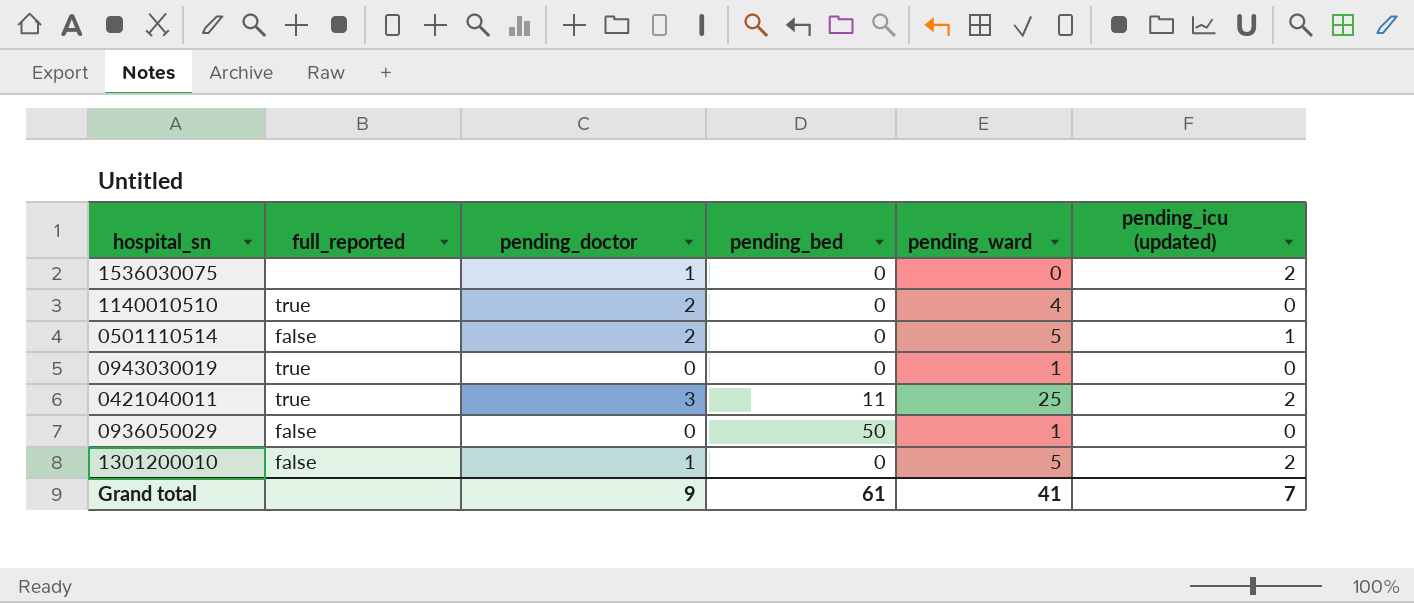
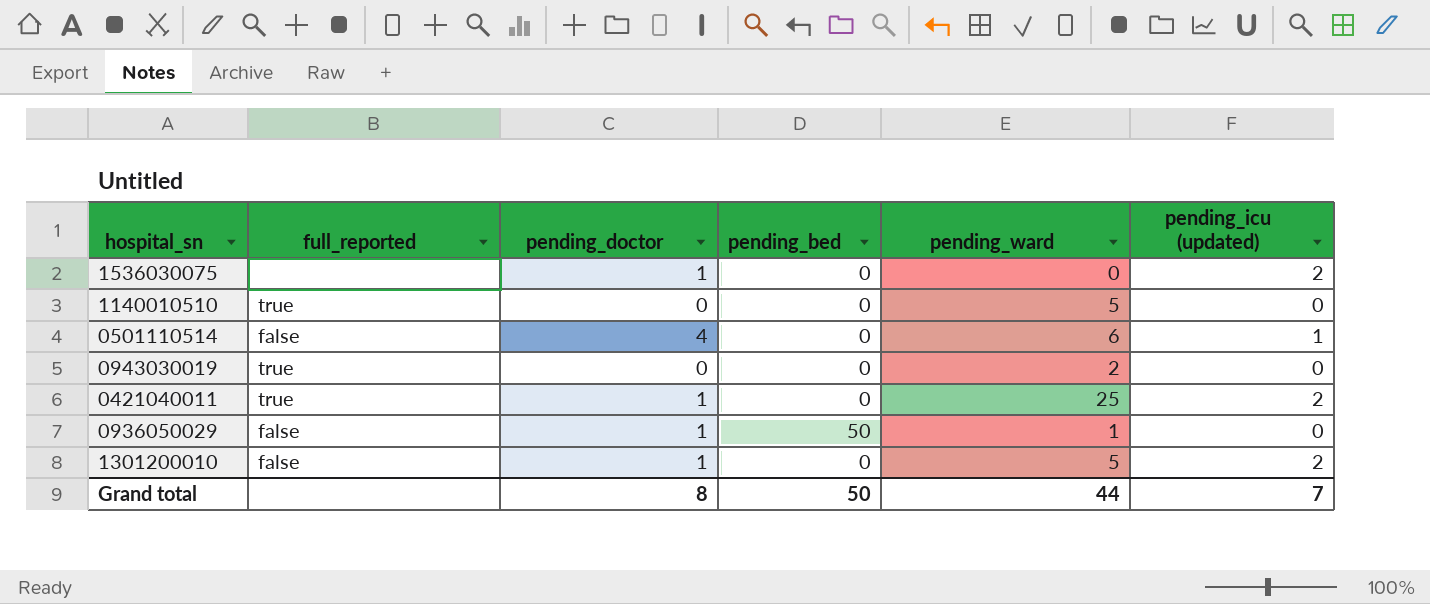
1140010510 | pending_doctor: 2 -> 0
1140010510 | pending_ward: 4 -> 5
0501110514 | pending_doctor: 2 -> 4
0501110514 | pending_ward: 5 -> 6
0943030019 | pending_ward: 1 -> 2
0421040011 | pending_doctor: 3 -> 1
0421040011 | pending_bed: 11 -> 0
0936050029 | pending_doctor: 0 -> 1
Grand total | pending_doctor: 9 -> 8
Grand total | pending_bed: 61 -> 50
Grand total | pending_ward: 41 -> 44

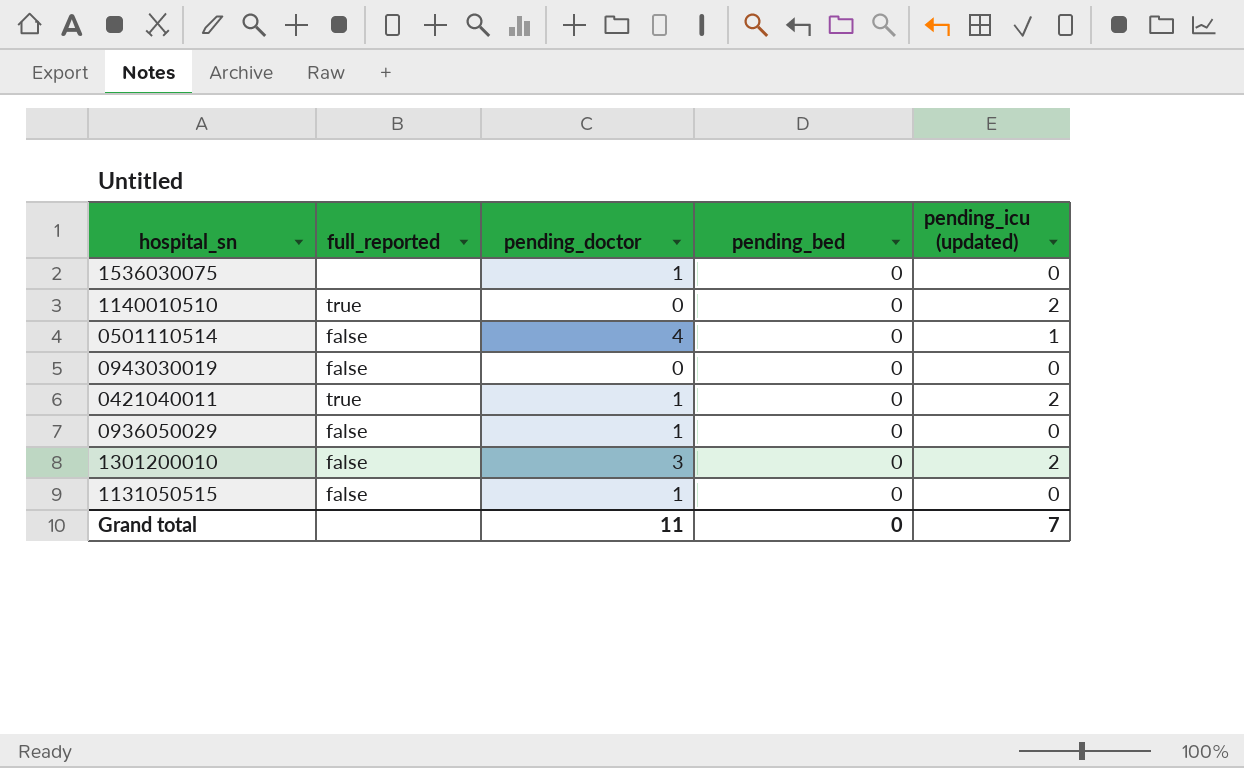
column pending_ward | position: 5 -> none
1536030075 | pending_icu (updated): 2 -> 0
1140010510 | pending_icu (updated): 0 -> 2
0943030019 | full_reported: true -> false
0936050029 | pending_bed: 50 -> 0
1301200010 | pending_doctor: 1 -> 3
row 1131050515: none -> false | 1 | 0 | 0
Grand total | pending_doctor: 8 -> 11
Grand total | pending_bed: 50 -> 0

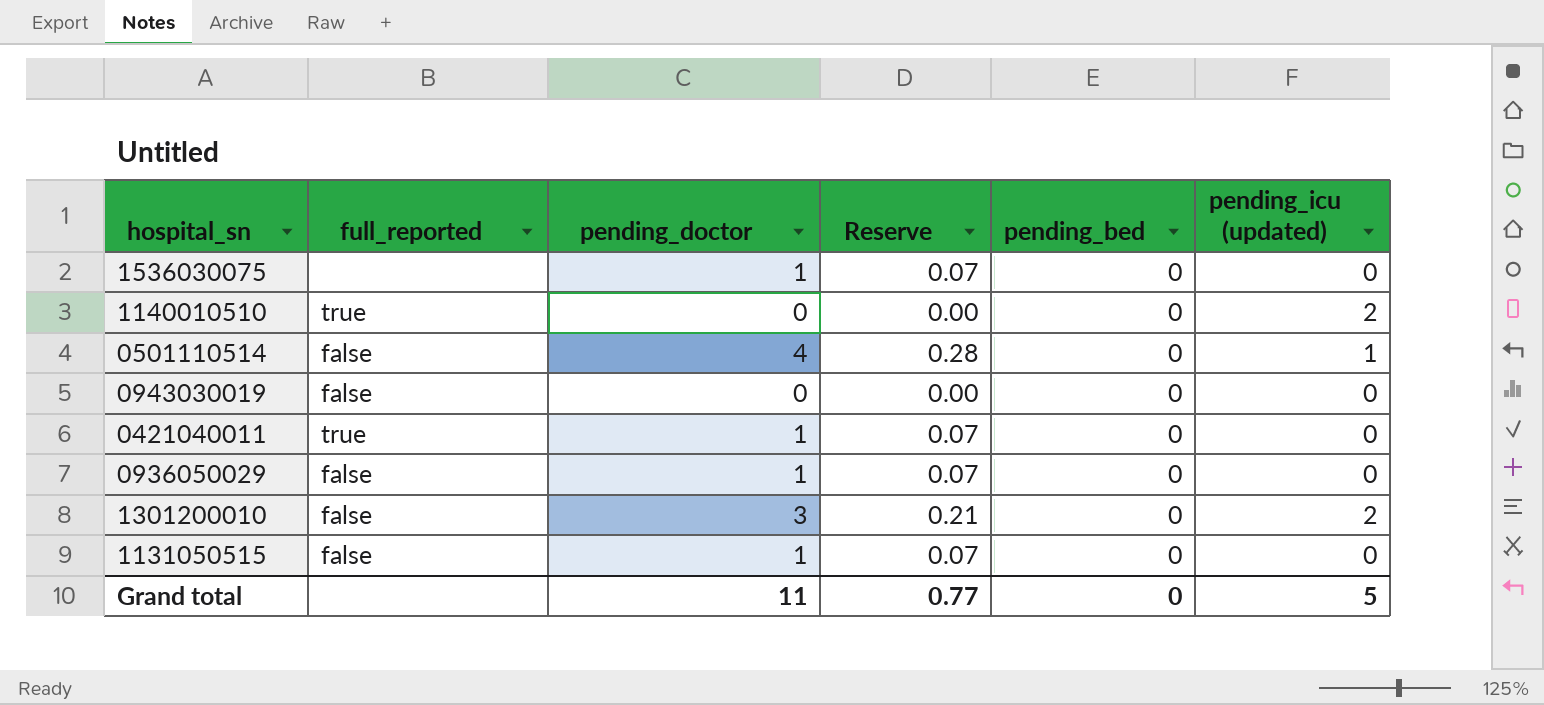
column Reserve | formula: none -> [pending_doctor] * 0.07
0421040011 | pending_icu (updated): 2 -> 0
Grand total | pending_icu (updated): 7 -> 5

